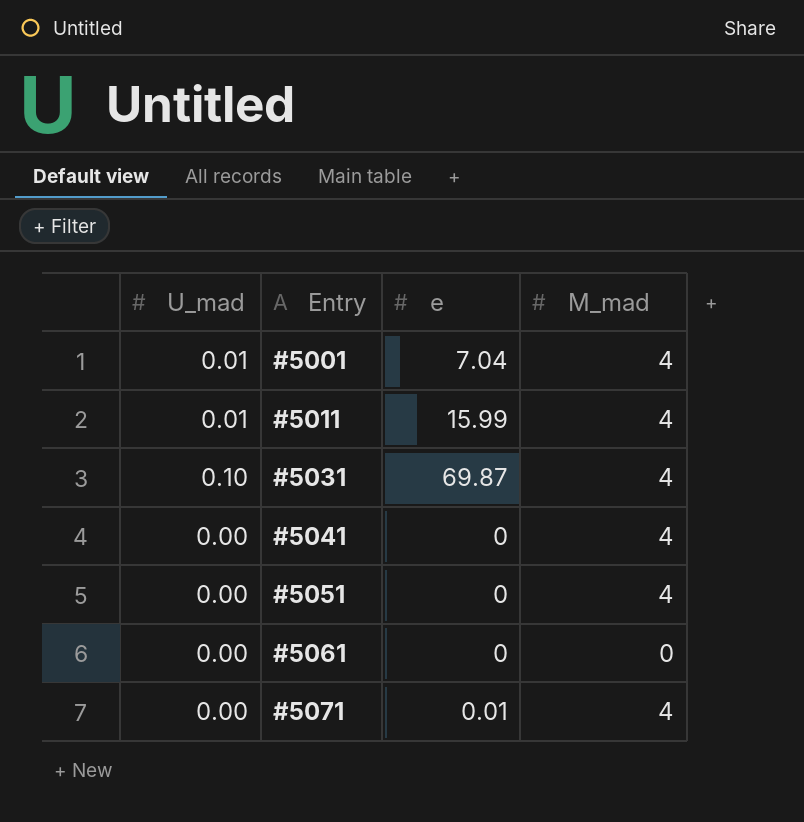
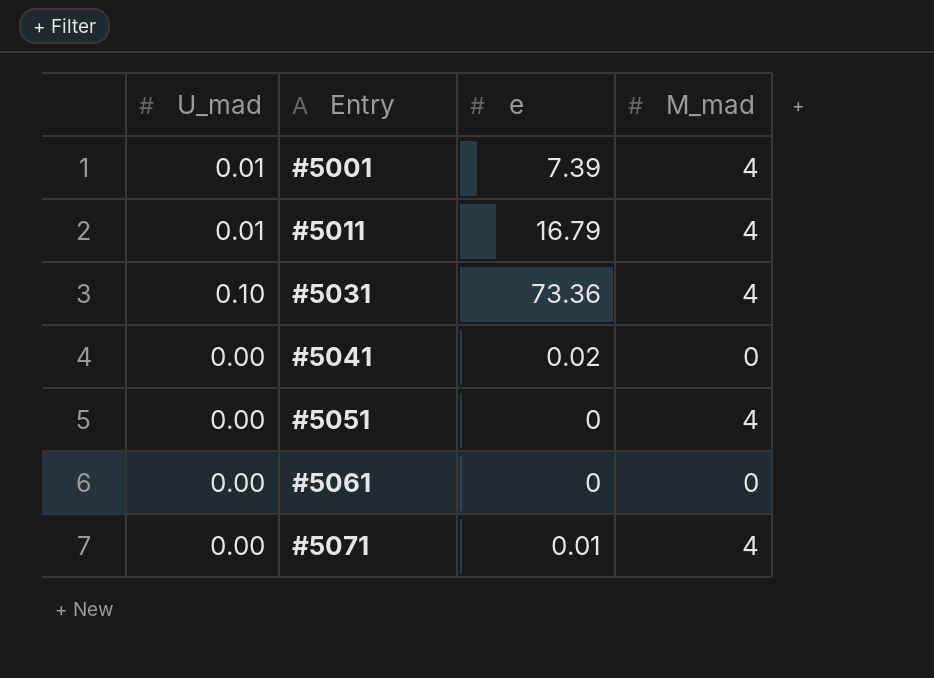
#5001 | e: 7.04 -> 7.39
#5011 | e: 15.99 -> 16.79
#5031 | e: 69.87 -> 73.36
#5041 | e: 0 -> 0.02
#5041 | M_mad: 4 -> 0

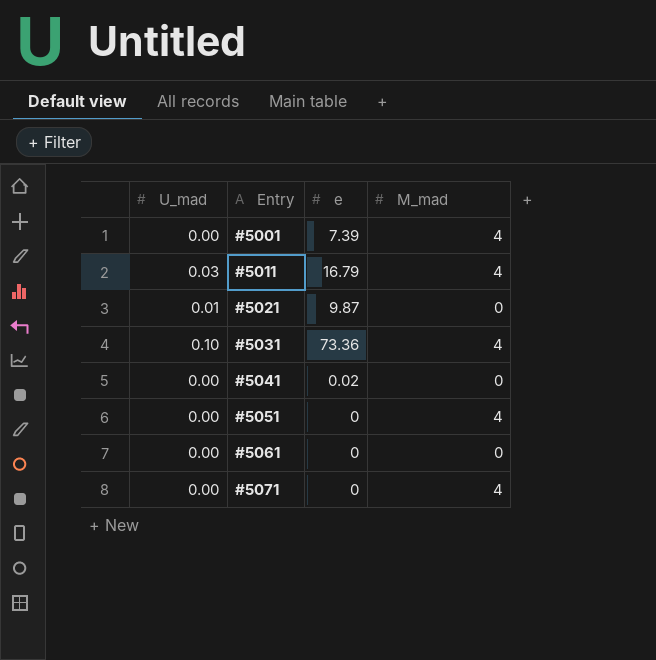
#5001 | U_mad: 0.01 -> 0.00
#5011 | U_mad: 0.01 -> 0.03
row #5021: none -> 0.01 | 9.87 | 0
#5071 | e: 0.01 -> 0

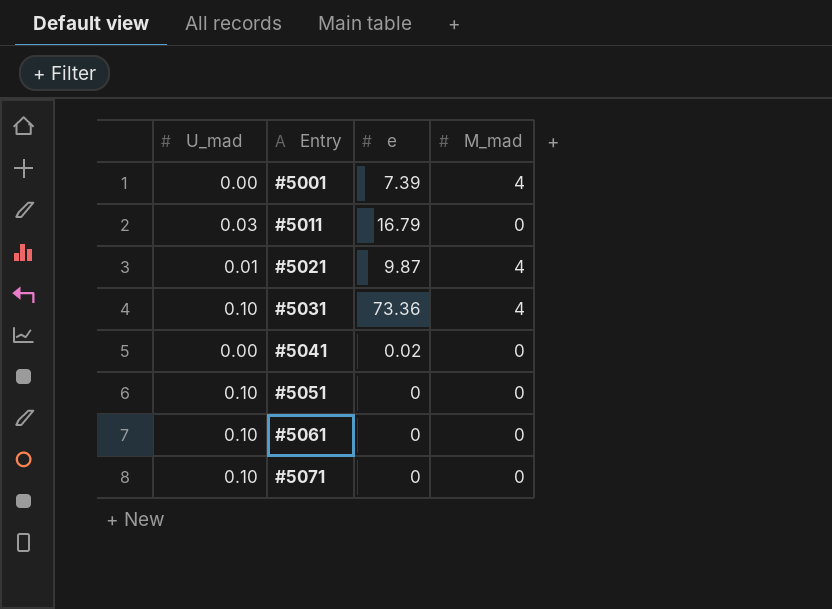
#5011 | M_mad: 4 -> 0
#5021 | M_mad: 0 -> 4
#5051 | U_mad: 0.00 -> 0.10
#5051 | M_mad: 4 -> 0
#5061 | U_mad: 0.00 -> 0.10
#5071 | U_mad: 0.00 -> 0.10
#5071 | M_mad: 4 -> 0

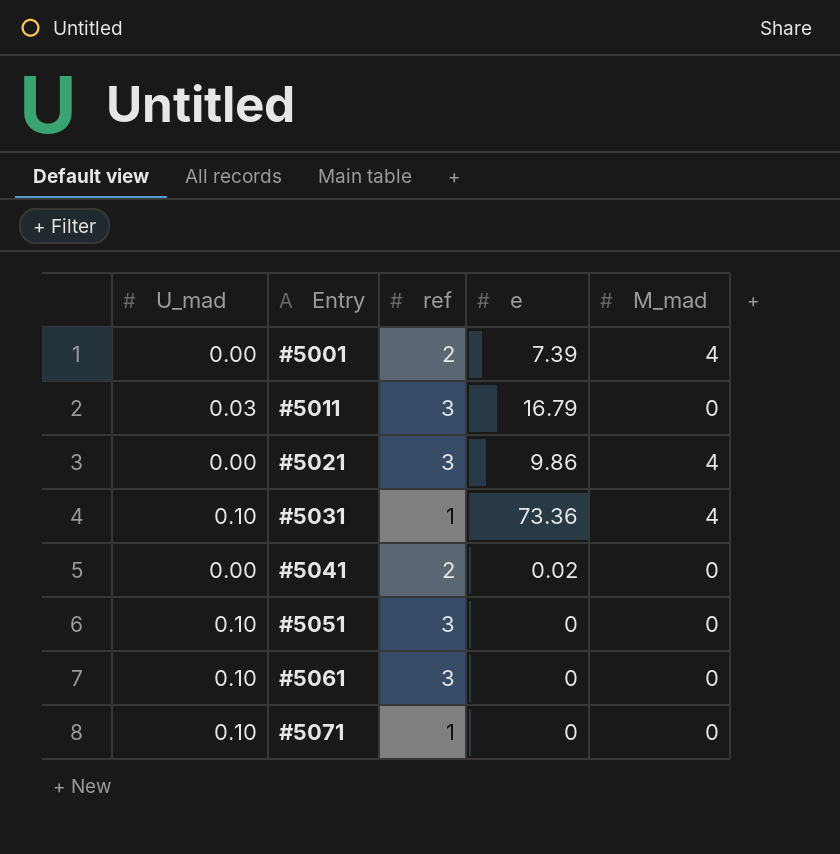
column ref | position: none -> 3
#5021 | U_mad: 0.01 -> 0.00
#5021 | e: 9.87 -> 9.86

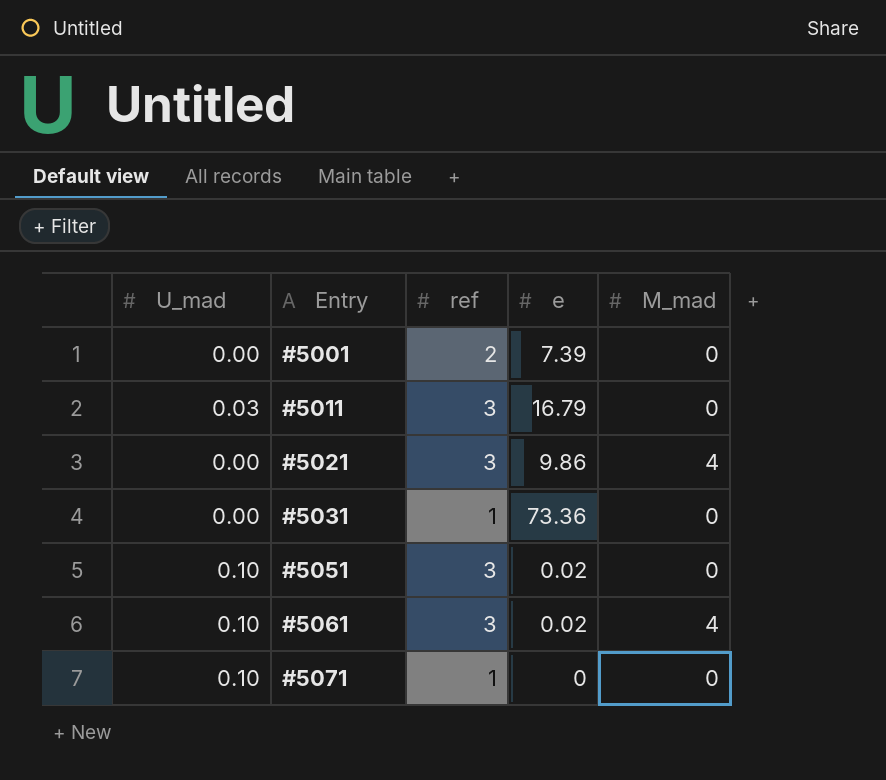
row #5041: 0.00 | 2 | 0.02 | 0 -> none
#5001 | M_mad: 4 -> 0
#5031 | U_mad: 0.10 -> 0.00
#5031 | M_mad: 4 -> 0
#5051 | e: 0 -> 0.02
#5061 | e: 0 -> 0.02
#5061 | M_mad: 0 -> 4

